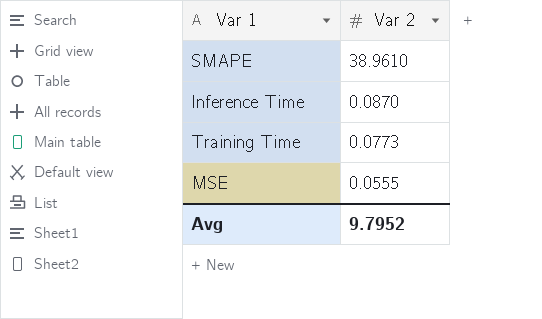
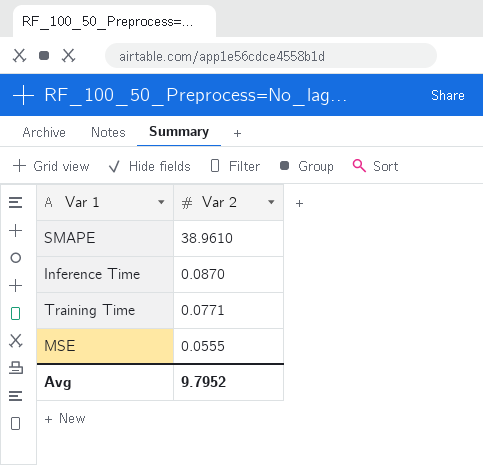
Training Time | Var 2: 0.0773 -> 0.0771

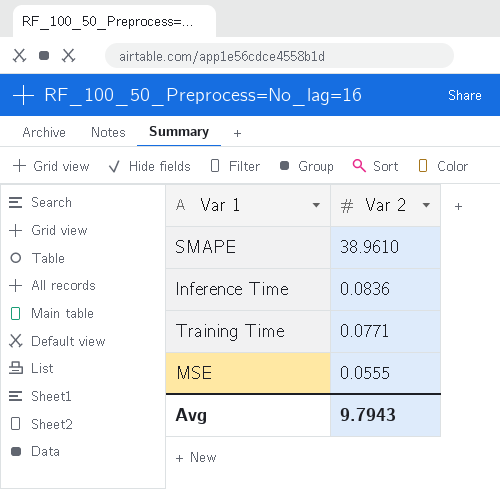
Inference Time | Var 2: 0.0870 -> 0.0836
Avg | Var 2: 9.7952 -> 9.7943

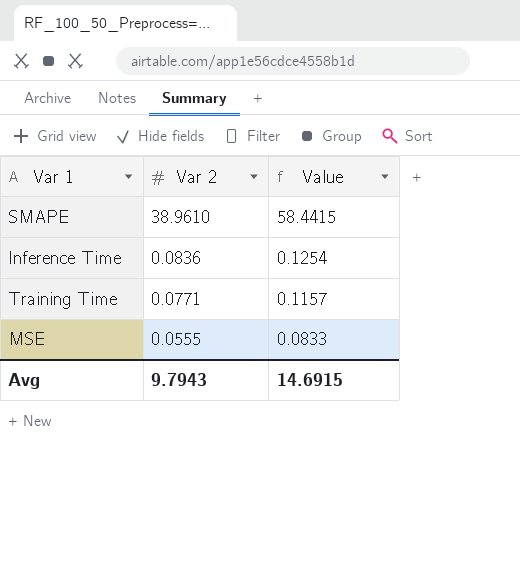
column Value | formula: none -> [Var 2] * 1.5

